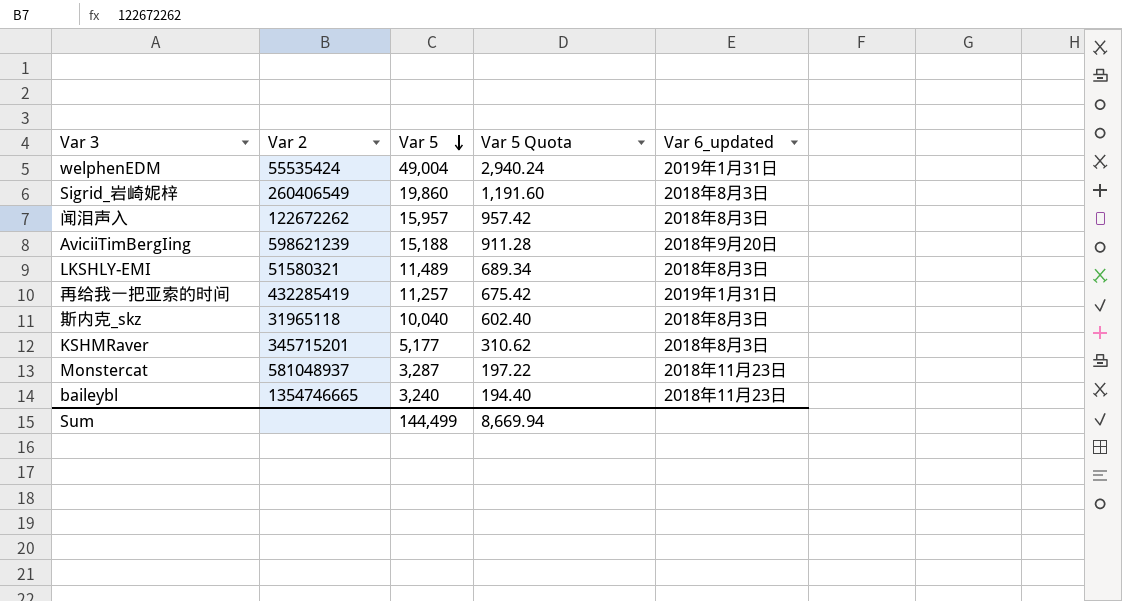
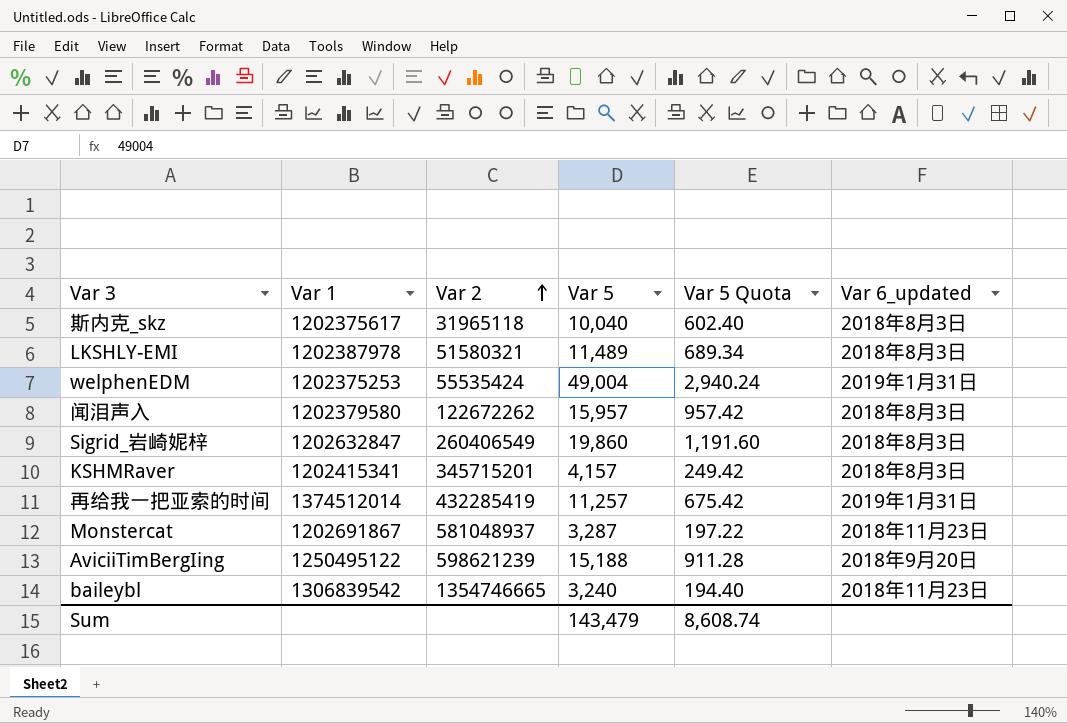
row order: Var 5 descending -> Var 2 ascending
column Var 1 | position: none -> 2
KSHMRaver | Var 5: 5,177 -> 4,157
KSHMRaver | Var 5 Quota: 310.62 -> 249.42
Sum | Var 5: 144,499 -> 143,479
Sum | Var 5 Quota: 8,669.94 -> 8,608.74

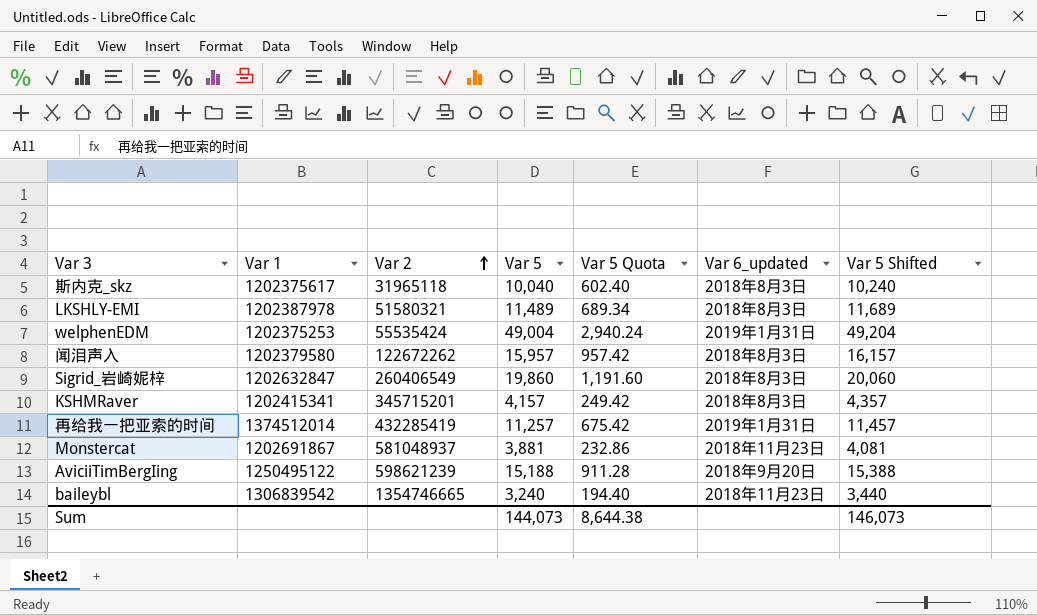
column Var 5 Shifted | formula: none -> [Var 5] + 200
Monstercat | Var 5: 3,287 -> 3,881
Monstercat | Var 5 Quota: 197.22 -> 232.86
Sum | Var 5: 143,479 -> 144,073
Sum | Var 5 Quota: 8,608.74 -> 8,644.38

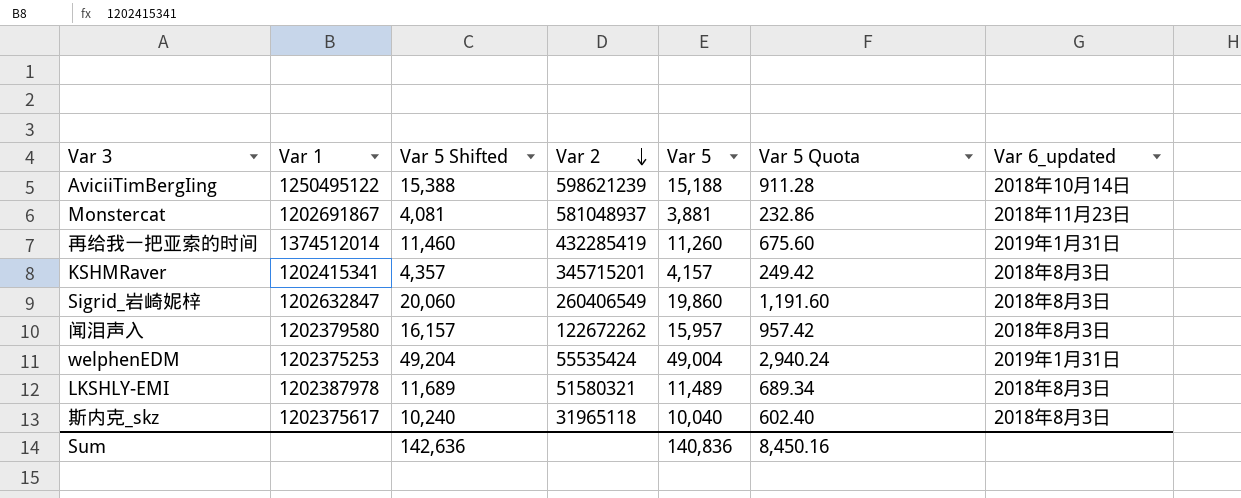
row order: Var 2 ascending -> Var 2 descending
column Var 5 Shifted | position: 7 -> 3
row baileybl: 1306839542 | 1354746665 | 3,240 | 194.40 | 2018年11月23日 | 3,440 -> none
AviciiTimBergIing | Var 6_updated: 2018年9月20日 -> 2018年10月14日
再给我一把亚索的时间 | Var 5 Shifted: 11,457 -> 11,460
再给我一把亚索的时间 | Var 5: 11,257 -> 11,260
再给我一把亚索的时间 | Var 5 Quota: 675.42 -> 675.60
Sum | Var 5 Shifted: 146,073 -> 142,636
Sum | Var 5: 144,073 -> 140,836
Sum | Var 5 Quota: 8,644.38 -> 8,450.16

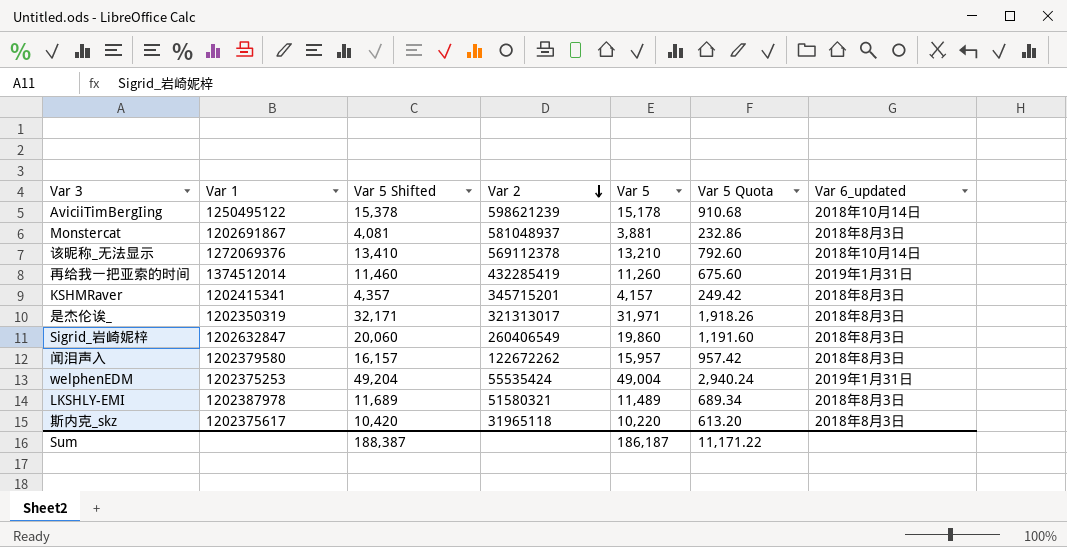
AviciiTimBergIing | Var 5 Shifted: 15,388 -> 15,378
AviciiTimBergIing | Var 5: 15,188 -> 15,178
AviciiTimBergIing | Var 5 Quota: 911.28 -> 910.68
Monstercat | Var 6_updated: 2018年11月23日 -> 2018年8月3日
row 该昵称_无法显示: none -> 1272069376 | 13,410 | 569112378 | 13,210 | 792.60 | 2018年10月14日
row 是杰伦诶_: none -> 1202350319 | 32,171 | 321313017 | 31,971 | 1,918.26 | 2018年8月3日
斯内克_skz | Var 5 Shifted: 10,240 -> 10,420
斯内克_skz | Var 5: 10,040 -> 10,220
斯内克_skz | Var 5 Quota: 602.40 -> 613.20
Sum | Var 5 Shifted: 142,636 -> 188,387
Sum | Var 5: 140,836 -> 186,187
Sum | Var 5 Quota: 8,450.16 -> 11,171.22

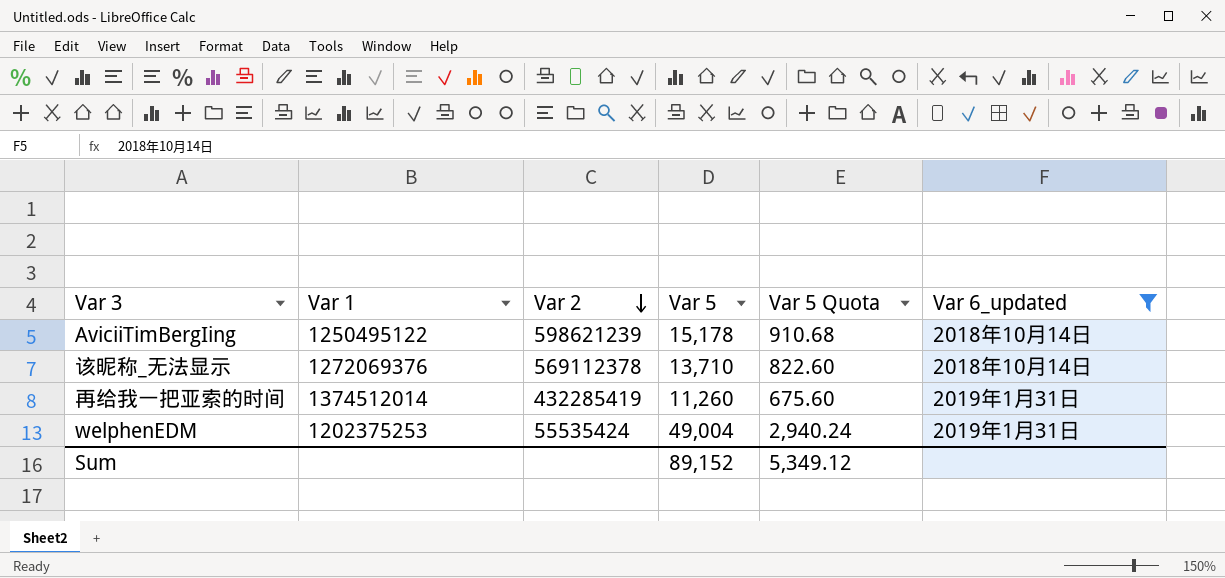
filter: none -> Var 6_updated != 2018年8月3日
column Var 5 Shifted | formula: [Var 5] + 200 -> none
该昵称_无法显示 | Var 5: 13,210 -> 13,710
该昵称_无法显示 | Var 5 Quota: 792.60 -> 822.60
Sum | Var 5: 186,187 -> 89,152
Sum | Var 5 Quota: 11,171.22 -> 5,349.12

